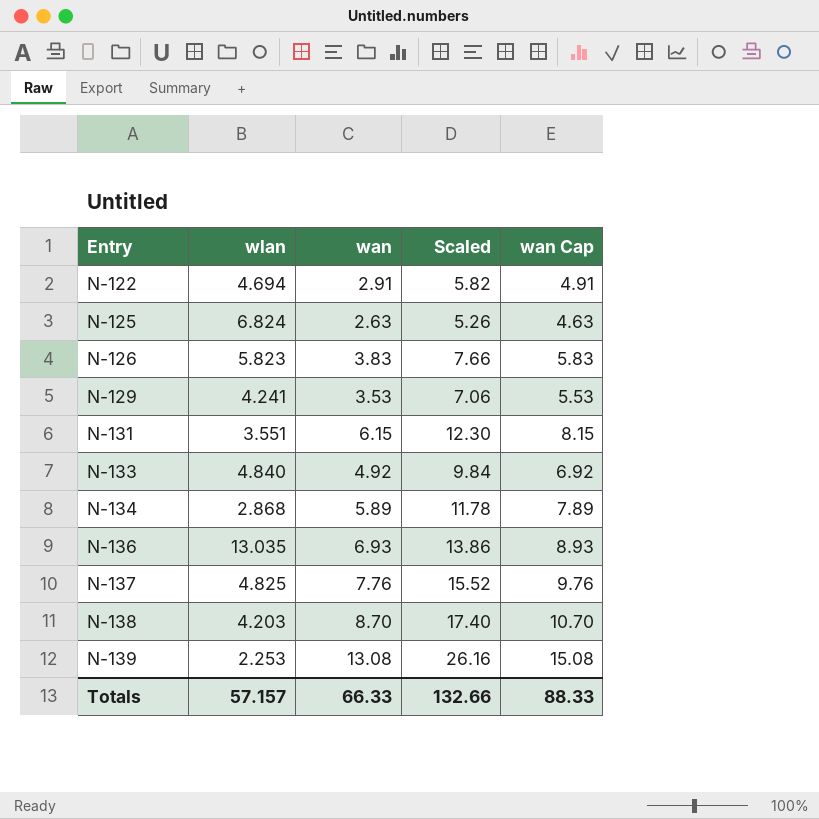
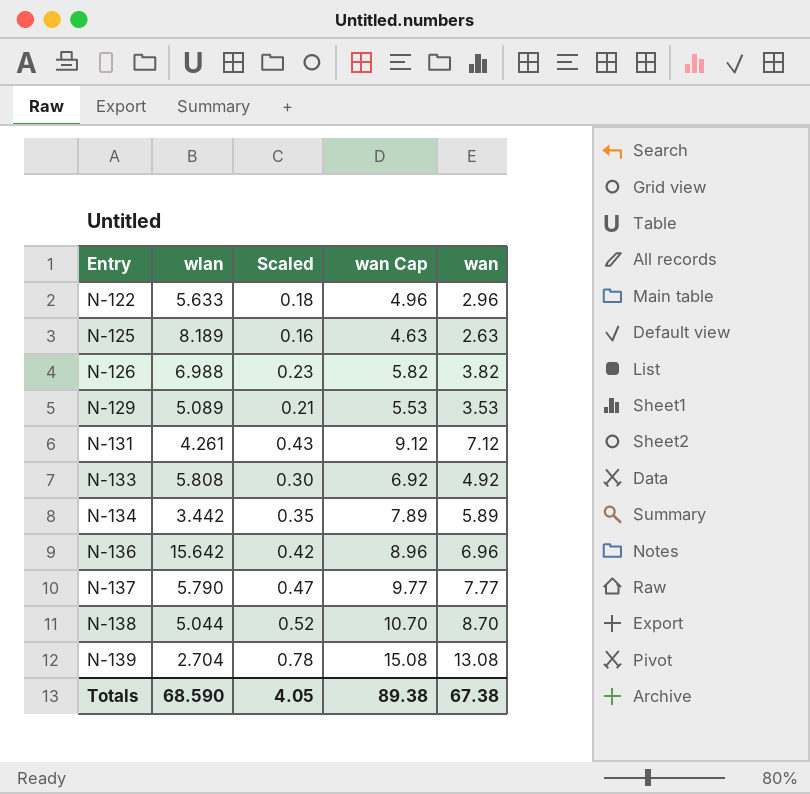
column Scaled | formula: [wan] * 2 -> [wan] * 0.06
column wan | position: 3 -> 5
N-122 | wlan: 4.694 -> 5.633
N-122 | wan Cap: 4.91 -> 4.96
N-122 | wan: 2.91 -> 2.96
N-125 | wlan: 6.824 -> 8.189
N-126 | wlan: 5.823 -> 6.988
N-126 | wan Cap: 5.83 -> 5.82
N-126 | wan: 3.83 -> 3.82
N-129 | wlan: 4.241 -> 5.089
N-131 | wlan: 3.551 -> 4.261
N-131 | wan Cap: 8.15 -> 9.12
N-131 | wan: 6.15 -> 7.12
N-133 | wlan: 4.840 -> 5.808
N-134 | wlan: 2.868 -> 3.442
N-136 | wlan: 13.035 -> 15.642
N-136 | wan Cap: 8.93 -> 8.96
N-136 | wan: 6.93 -> 6.96
N-137 | wlan: 4.825 -> 5.790
N-137 | wan Cap: 9.76 -> 9.77
N-137 | wan: 7.76 -> 7.77
N-138 | wlan: 4.203 -> 5.044
N-139 | wlan: 2.253 -> 2.704
Totals | wlan: 57.157 -> 68.590
Totals | Scaled: 132.66 -> 4.05
Totals | wan Cap: 88.33 -> 89.38
Totals | wan: 66.33 -> 67.38

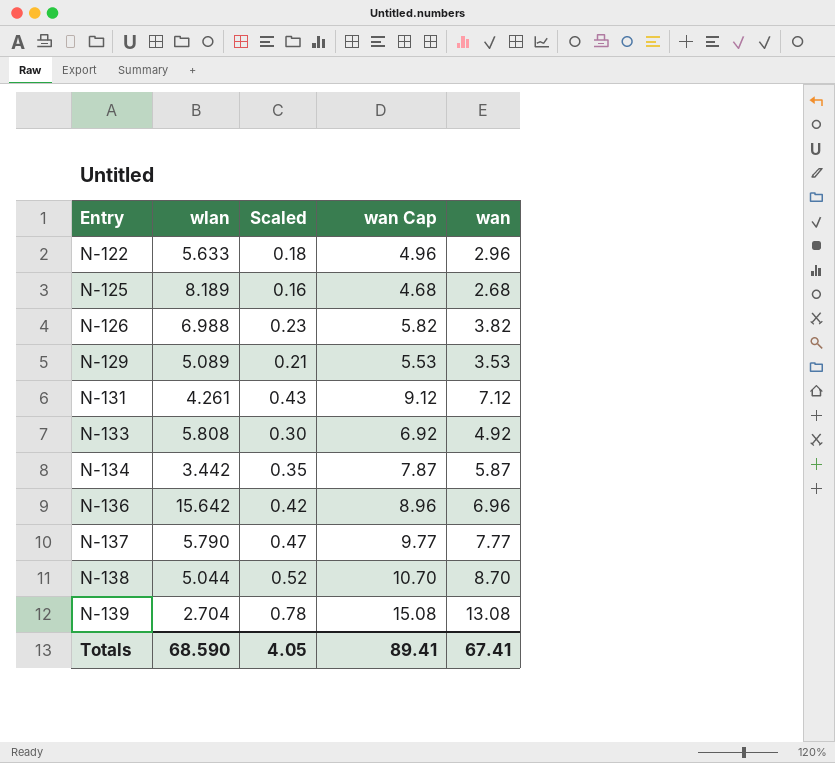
N-125 | wan Cap: 4.63 -> 4.68
N-125 | wan: 2.63 -> 2.68
N-134 | wan Cap: 7.89 -> 7.87
N-134 | wan: 5.89 -> 5.87
Totals | wan Cap: 89.38 -> 89.41
Totals | wan: 67.38 -> 67.41

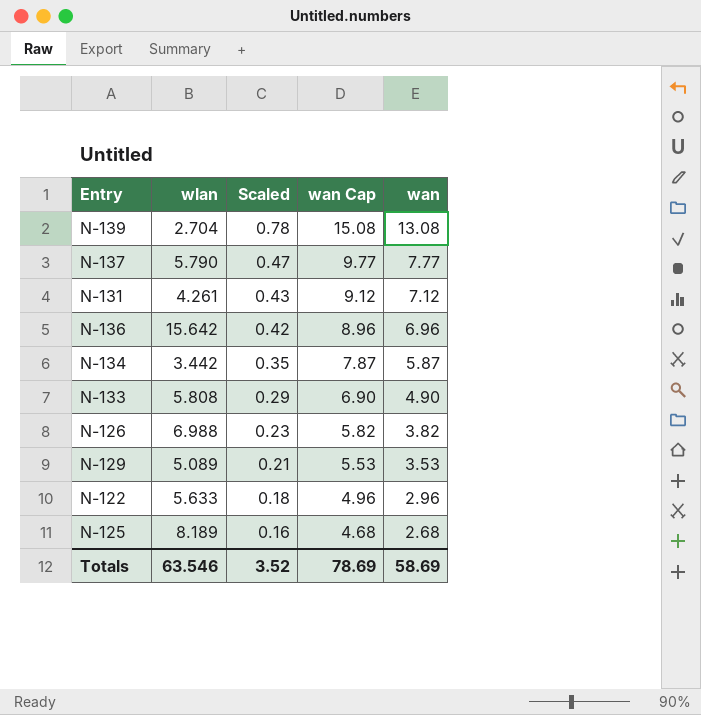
row order: Entry ascending -> Scaled descending
row N-138: 5.044 | 0.52 | 10.70 | 8.70 -> none
N-133 | Scaled: 0.30 -> 0.29
N-133 | wan Cap: 6.92 -> 6.90
N-133 | wan: 4.92 -> 4.90
Totals | wlan: 68.590 -> 63.546
Totals | Scaled: 4.05 -> 3.52
Totals | wan Cap: 89.41 -> 78.69
Totals | wan: 67.41 -> 58.69

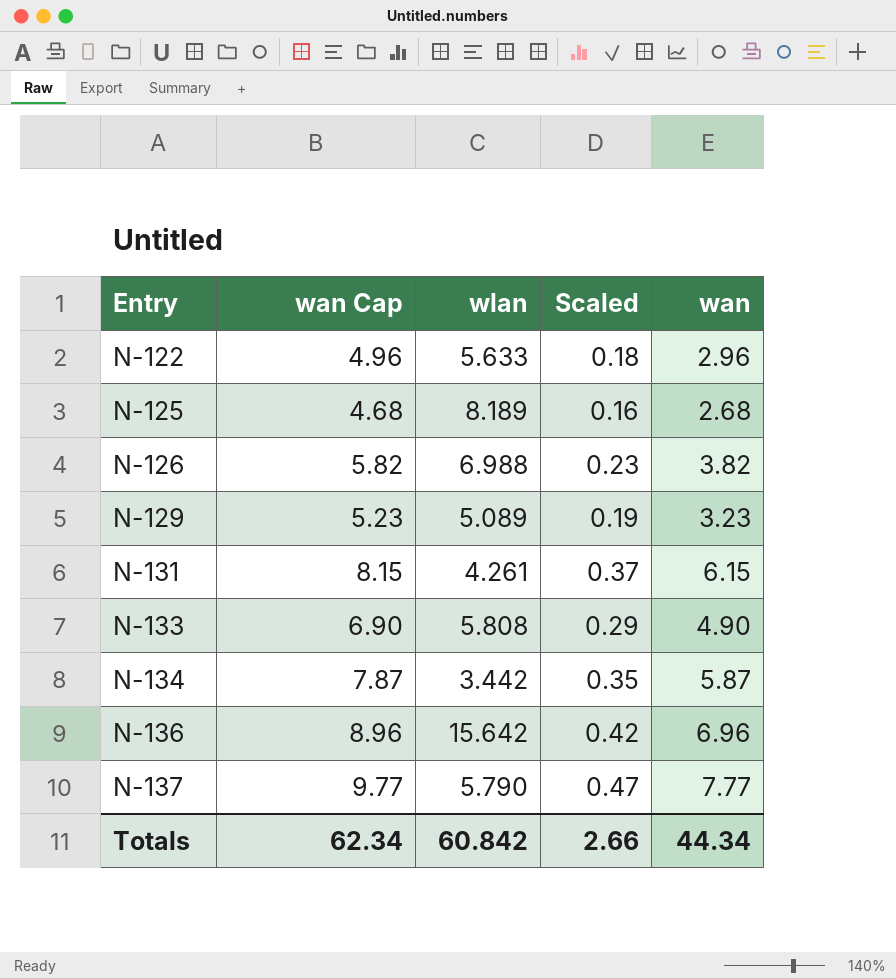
row order: Scaled descending -> Entry ascending
column wan Cap | position: 4 -> 2
row N-139: 2.704 | 0.78 | 15.08 | 13.08 -> none
N-129 | wan Cap: 5.53 -> 5.23
N-129 | Scaled: 0.21 -> 0.19
N-129 | wan: 3.53 -> 3.23
N-131 | wan Cap: 9.12 -> 8.15
N-131 | Scaled: 0.43 -> 0.37
N-131 | wan: 7.12 -> 6.15
Totals | wan Cap: 78.69 -> 62.34
Totals | wlan: 63.546 -> 60.842
Totals | Scaled: 3.52 -> 2.66
Totals | wan: 58.69 -> 44.34

